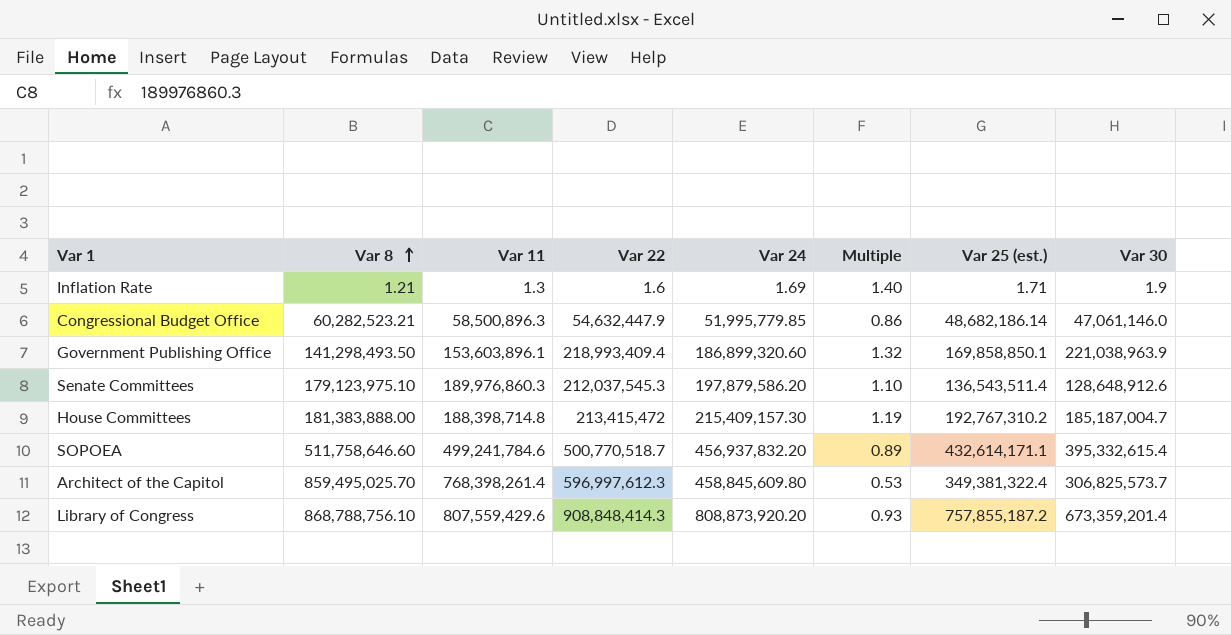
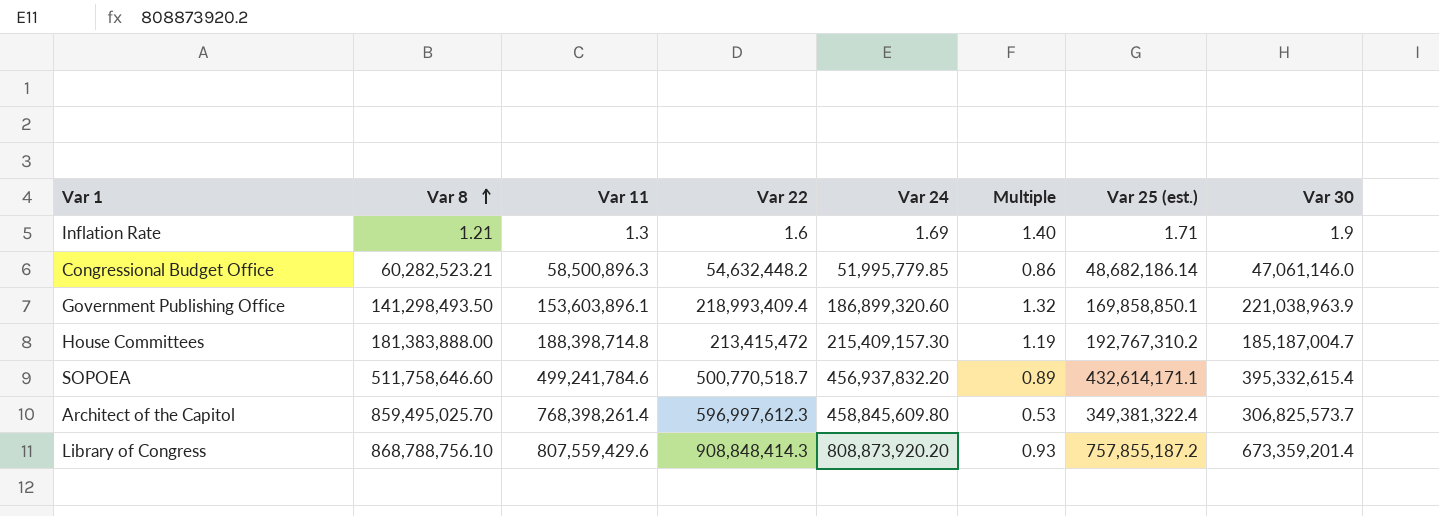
row Senate Committees: 179,123,975.10 | 189,976,860.3 | 212,037,545.3 | 197,879,586.20 | 1.10 | 136,543,511.4 | 128,648,912.6 -> none
Congressional Budget Office | Var 22: 54,632,447.9 -> 54,632,448.2

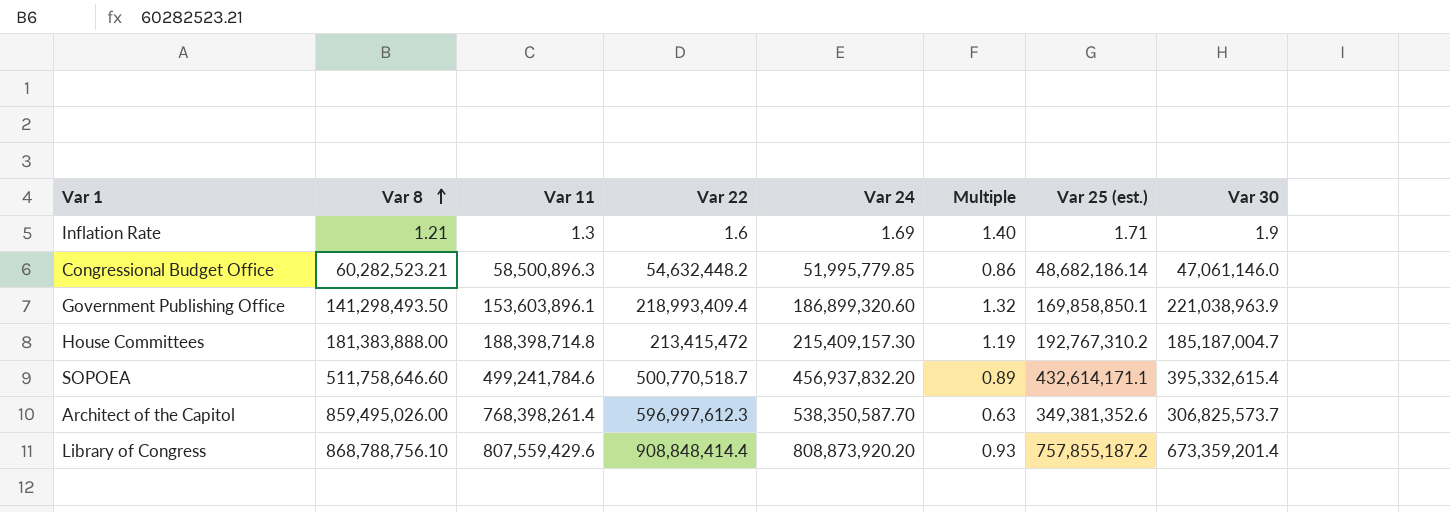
Architect of the Capitol | Var 8: 859,495,025.70 -> 859,495,026.00
Architect of the Capitol | Var 24: 458,845,609.80 -> 538,350,587.70
Architect of the Capitol | Multiple: 0.53 -> 0.63
Architect of the Capitol | Var 25 (est.): 349,381,322.4 -> 349,381,352.6
Library of Congress | Var 22: 908,848,414.3 -> 908,848,414.4

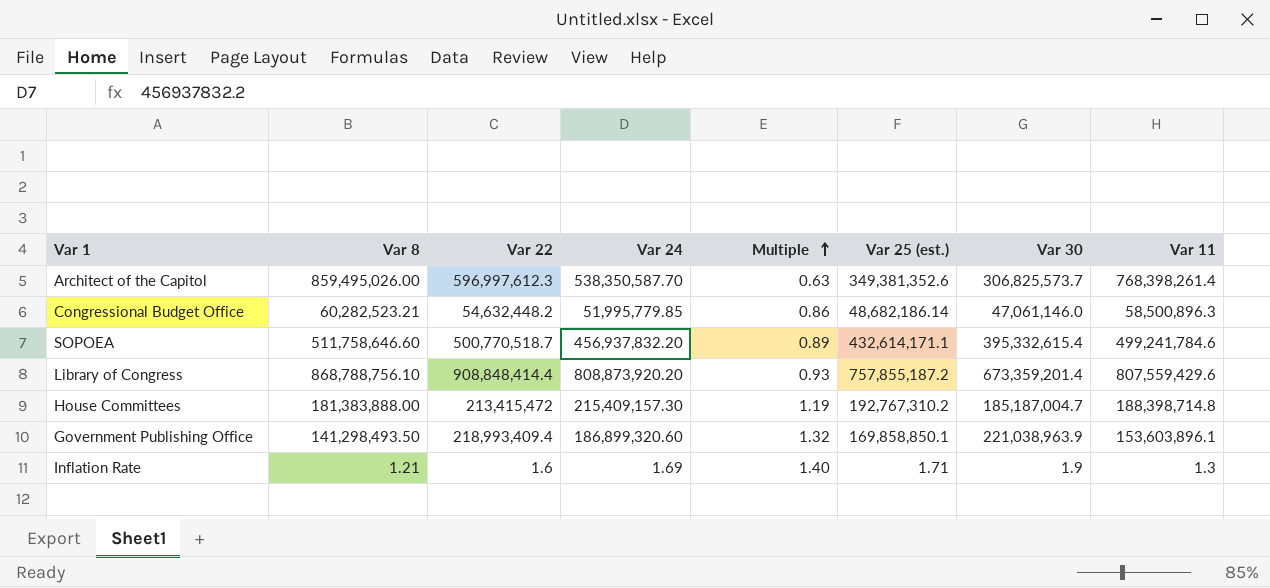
row order: Var 8 ascending -> Multiple ascending
column Var 11 | position: 3 -> 8

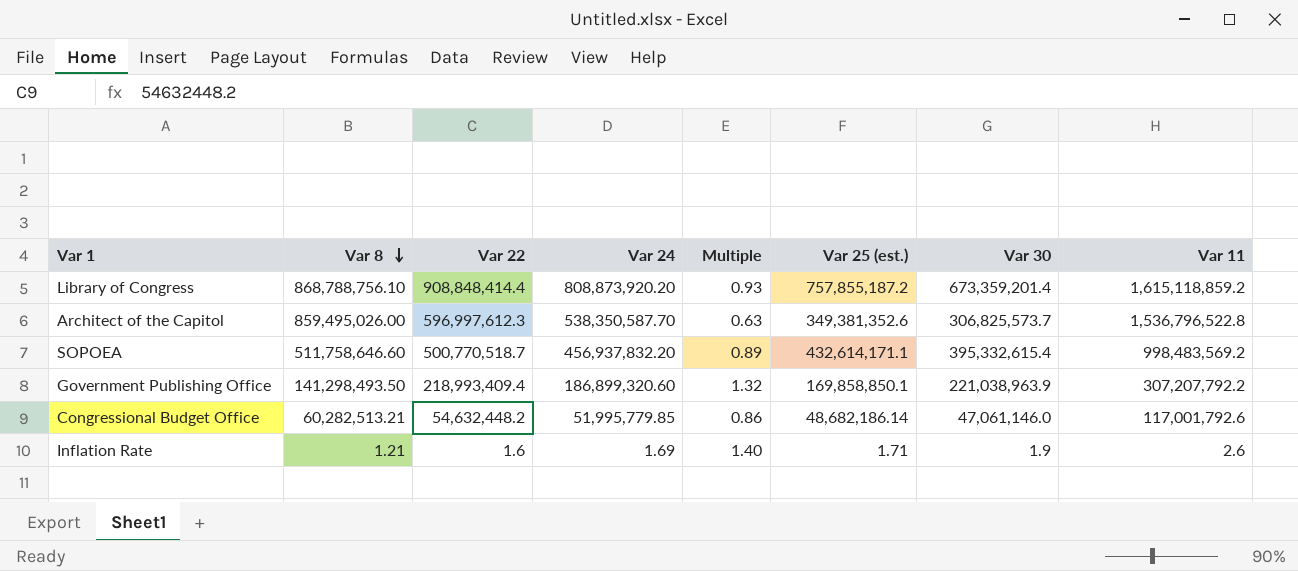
row order: Multiple ascending -> Var 8 descending
row House Committees: 181,383,888.00 | 213,415,472 | 215,409,157.30 | 1.19 | 192,767,310.2 | 185,187,004.7 | 188,398,714.8 -> none
Library of Congress | Var 11: 807,559,429.6 -> 1,615,118,859.2
Architect of the Capitol | Var 11: 768,398,261.4 -> 1,536,796,522.8
SOPOEA | Var 11: 499,241,784.6 -> 998,483,569.2
Government Publishing Office | Var 11: 153,603,896.1 -> 307,207,792.2
Congressional Budget Office | Var 8: 60,282,523.21 -> 60,282,513.21
Congressional Budget Office | Var 11: 58,500,896.3 -> 117,001,792.6
Inflation Rate | Var 11: 1.3 -> 2.6

